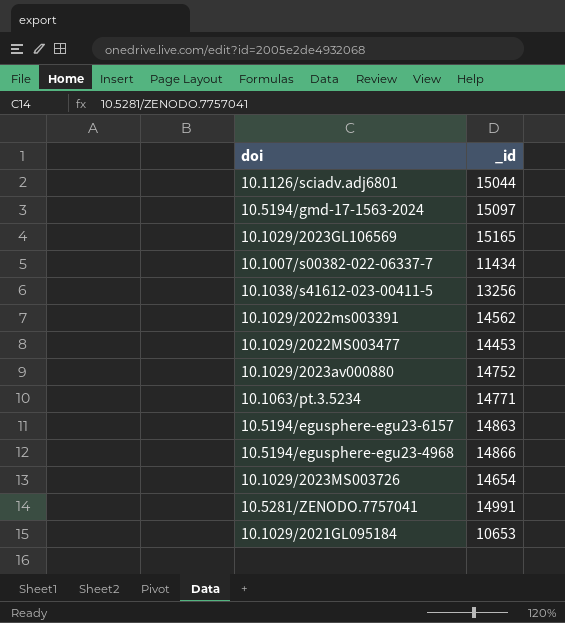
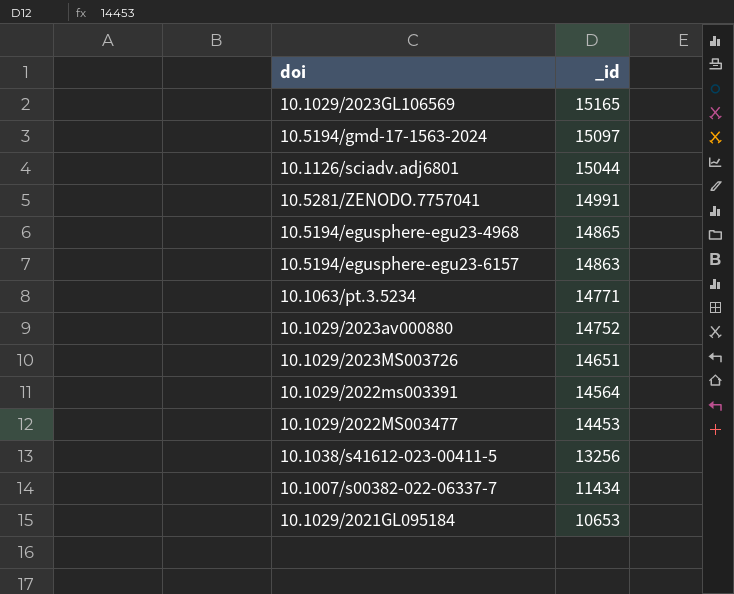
row order: none -> _id descending
10.5194/egusphere-egu23-4968 | _id: 14866 -> 14865
10.1029/2023MS003726 | _id: 14654 -> 14651
10.1029/2022ms003391 | _id: 14562 -> 14564

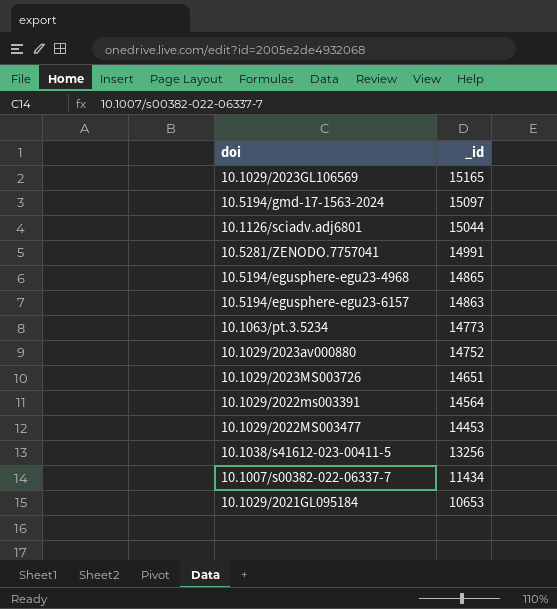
10.1063/pt.3.5234 | _id: 14771 -> 14773

